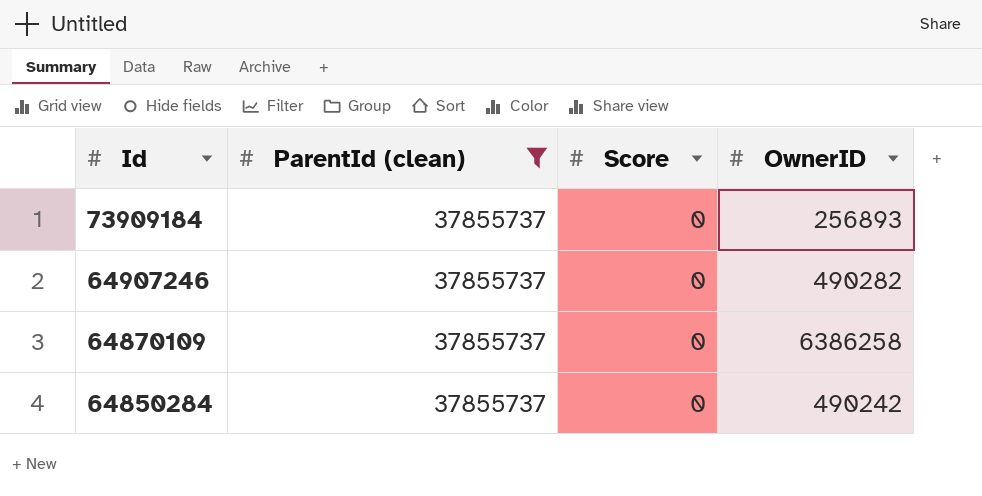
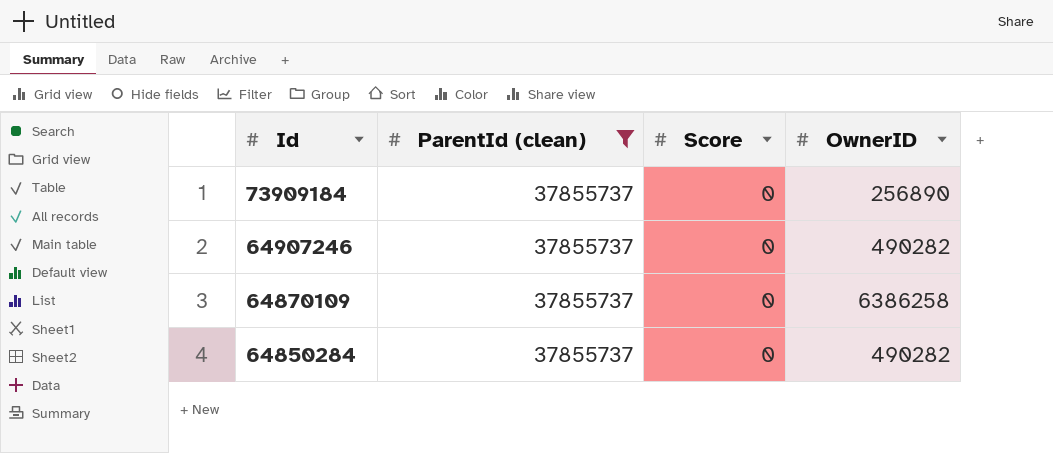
73909184 | OwnerID: 256893 -> 256890
64850284 | OwnerID: 490242 -> 490282

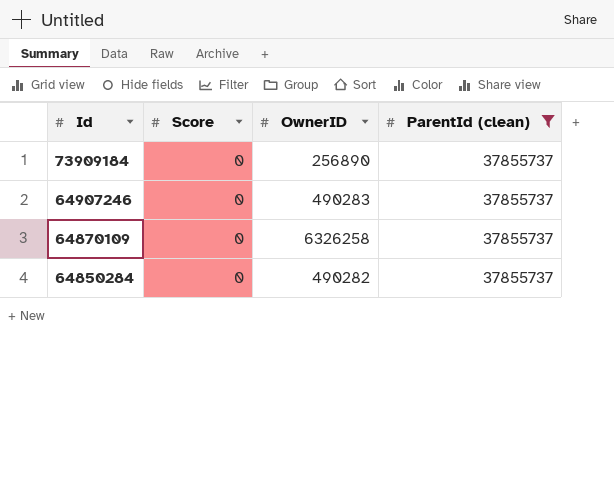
column ParentId (clean) | position: 2 -> 4
64907246 | OwnerID: 490282 -> 490283
64870109 | OwnerID: 6386258 -> 6326258

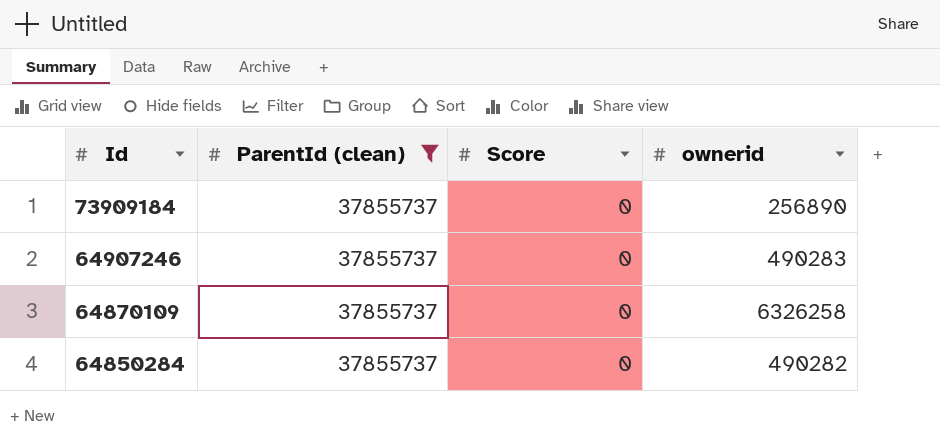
column ParentId (clean) | position: 4 -> 2
column name: OwnerID -> ownerid

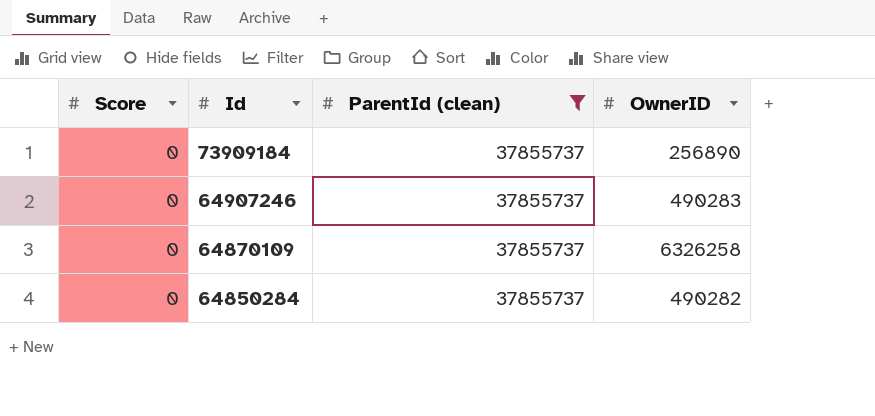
column Score | position: 3 -> 1
column name: ownerid -> OwnerID

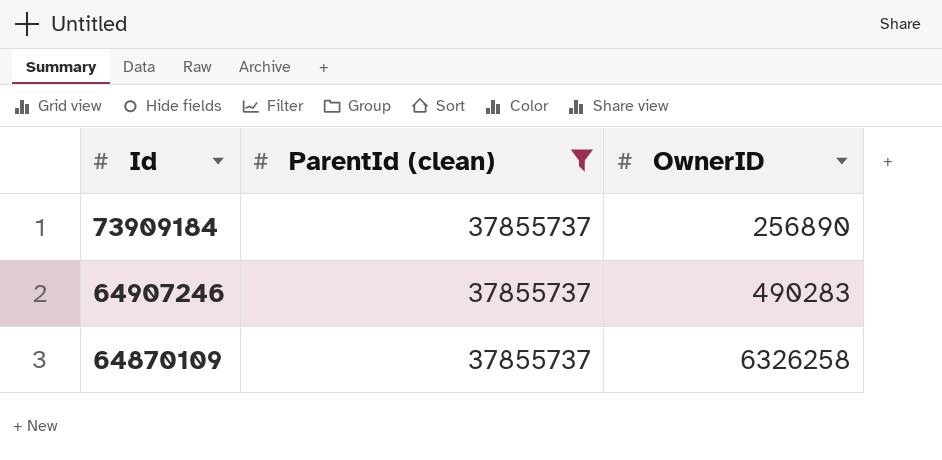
column Score | position: 1 -> none
row 64850284: 0 | 37855737 | 490282 -> none

